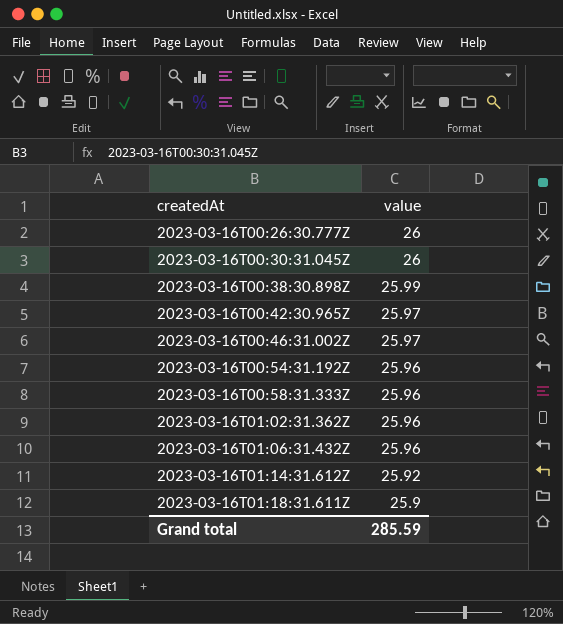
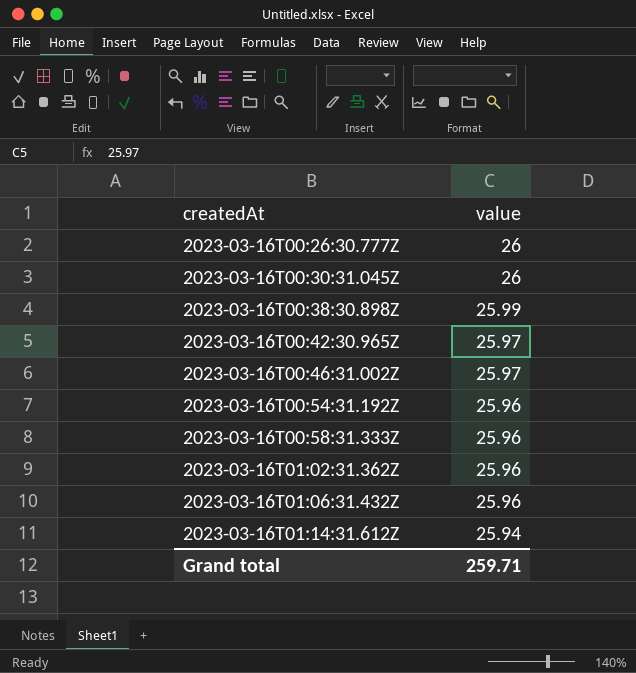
row 2023-03-16T01:18:31.611Z: 25.9 -> none
2023-03-16T01:14:31.612Z | value: 25.92 -> 25.94
Grand total | value: 285.59 -> 259.71

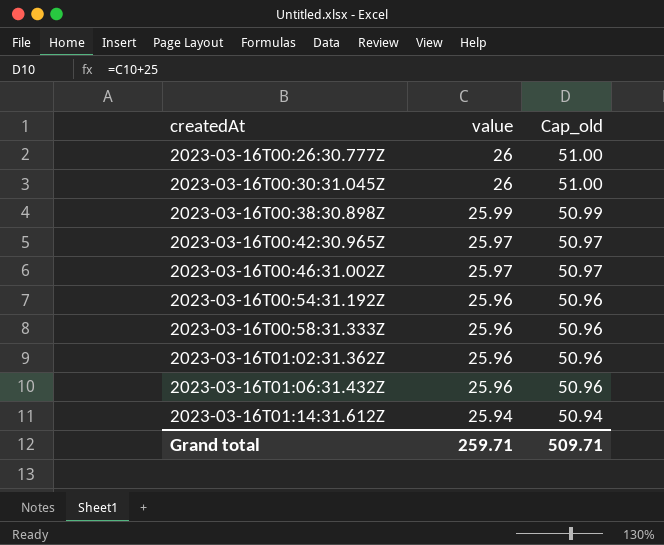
column Cap_old | formula: none -> [value] + 25

